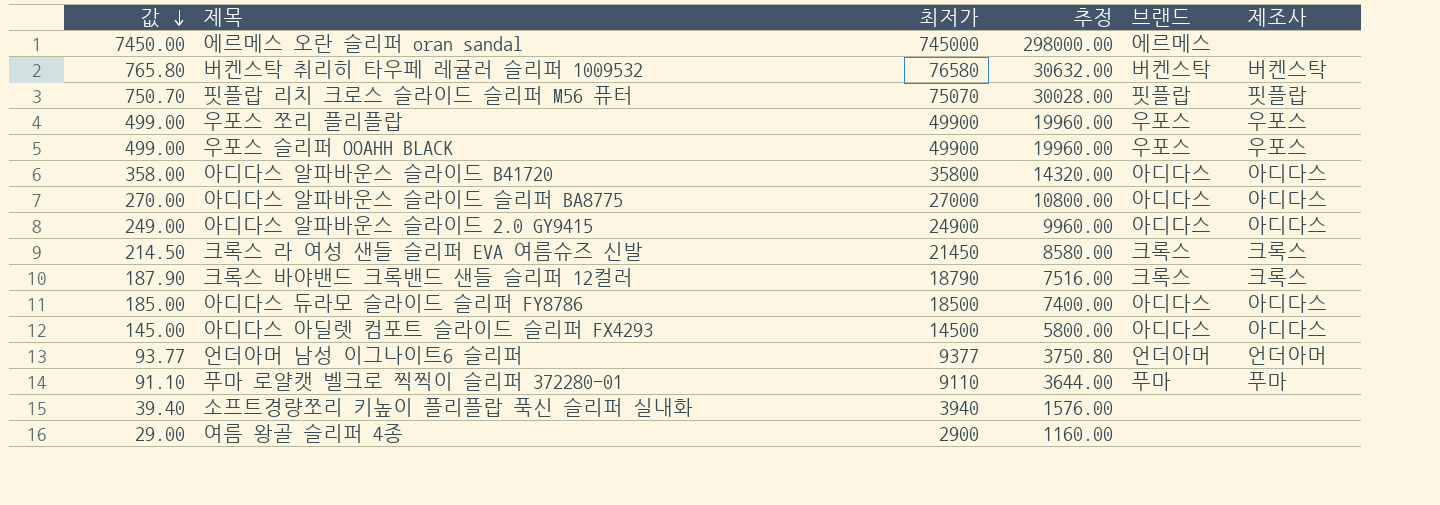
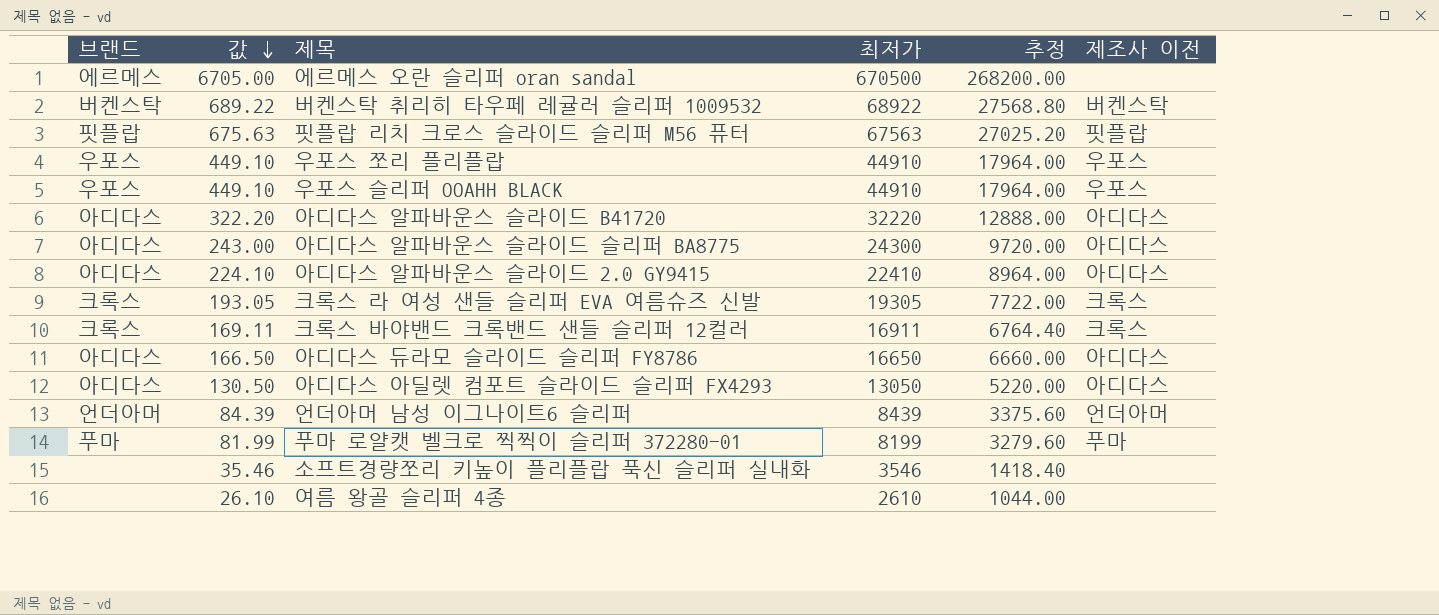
column 브랜드 | position: 5 -> 1
column name: 제조사 -> 제조사 이전
에르메스 오란 슬리퍼 oran sandal | 값: 7450.00 -> 6705.00
에르메스 오란 슬리퍼 oran sandal | 최저가: 745000 -> 670500
에르메스 오란 슬리퍼 oran sandal | 추정: 298000.00 -> 268200.00
버켄스탁 취리히 타우페 레귤러 슬리퍼 1009532 | 값: 765.80 -> 689.22
버켄스탁 취리히 타우페 레귤러 슬리퍼 1009532 | 최저가: 76580 -> 68922
버켄스탁 취리히 타우페 레귤러 슬리퍼 1009532 | 추정: 30632.00 -> 27568.80
핏플랍 리치 크로스 슬라이드 슬리퍼 M56 퓨터 | 값: 750.70 -> 675.63
핏플랍 리치 크로스 슬라이드 슬리퍼 M56 퓨터 | 최저가: 75070 -> 67563
핏플랍 리치 크로스 슬라이드 슬리퍼 M56 퓨터 | 추정: 30028.00 -> 27025.20
우포스 쪼리 플리플랍 | 값: 499.00 -> 449.10
우포스 쪼리 플리플랍 | 최저가: 49900 -> 44910
우포스 쪼리 플리플랍 | 추정: 19960.00 -> 17964.00
우포스 슬리퍼 OOAHH BLACK | 값: 499.00 -> 449.10
우포스 슬리퍼 OOAHH BLACK | 최저가: 49900 -> 44910
우포스 슬리퍼 OOAHH BLACK | 추정: 19960.00 -> 17964.00
아디다스 알파바운스 슬라이드 B41720 | 값: 358.00 -> 322.20
아디다스 알파바운스 슬라이드 B41720 | 최저가: 35800 -> 32220
아디다스 알파바운스 슬라이드 B41720 | 추정: 14320.00 -> 12888.00
아디다스 알파바운스 슬라이드 슬리퍼 BA8775 | 값: 270.00 -> 243.00
아디다스 알파바운스 슬라이드 슬리퍼 BA8775 | 최저가: 27000 -> 24300
아디다스 알파바운스 슬라이드 슬리퍼 BA8775 | 추정: 10800.00 -> 9720.00
아디다스 알파바운스 슬라이드 2.0 GY9415 | 값: 249.00 -> 224.10
아디다스 알파바운스 슬라이드 2.0 GY9415 | 최저가: 24900 -> 22410
아디다스 알파바운스 슬라이드 2.0 GY9415 | 추정: 9960.00 -> 8964.00
크록스 라 여성 샌들 슬리퍼 EVA 여름슈즈 신발 | 값: 214.50 -> 193.05
크록스 라 여성 샌들 슬리퍼 EVA 여름슈즈 신발 | 최저가: 21450 -> 19305
크록스 라 여성 샌들 슬리퍼 EVA 여름슈즈 신발 | 추정: 8580.00 -> 7722.00
크록스 바야밴드 크록밴드 샌들 슬리퍼 12컬러 | 값: 187.90 -> 169.11
크록스 바야밴드 크록밴드 샌들 슬리퍼 12컬러 | 최저가: 18790 -> 16911
크록스 바야밴드 크록밴드 샌들 슬리퍼 12컬러 | 추정: 7516.00 -> 6764.40
아디다스 듀라모 슬라이드 슬리퍼 FY8786 | 값: 185.00 -> 166.50
아디다스 듀라모 슬라이드 슬리퍼 FY8786 | 최저가: 18500 -> 16650
아디다스 듀라모 슬라이드 슬리퍼 FY8786 | 추정: 7400.00 -> 6660.00
아디다스 아딜렛 컴포트 슬라이드 슬리퍼 FX4293 | 값: 145.00 -> 130.50
아디다스 아딜렛 컴포트 슬라이드 슬리퍼 FX4293 | 최저가: 14500 -> 13050
아디다스 아딜렛 컴포트 슬라이드 슬리퍼 FX4293 | 추정: 5800.00 -> 5220.00
언더아머 남성 이그나이트6 슬리퍼 | 값: 93.77 -> 84.39
언더아머 남성 이그나이트6 슬리퍼 | 최저가: 9377 -> 8439
언더아머 남성 이그나이트6 슬리퍼 | 추정: 3750.80 -> 3375.60
푸마 로얄캣 벨크로 찍찍이 슬리퍼 372280-01 | 값: 91.10 -> 81.99
푸마 로얄캣 벨크로 찍찍이 슬리퍼 372280-01 | 최저가: 9110 -> 8199
푸마 로얄캣 벨크로 찍찍이 슬리퍼 372280-01 | 추정: 3644.00 -> 3279.60
소프트경량쪼리 키높이 플리플랍 푹신 슬리퍼 실내화 | 값: 39.40 -> 35.46
소프트경량쪼리 키높이 플리플랍 푹신 슬리퍼 실내화 | 최저가: 3940 -> 3546
소프트경량쪼리 키높이 플리플랍 푹신 슬리퍼 실내화 | 추정: 1576.00 -> 1418.40
여름 왕골 슬리퍼 4종 | 값: 29.00 -> 26.10
여름 왕골 슬리퍼 4종 | 최저가: 2900 -> 2610
여름 왕골 슬리퍼 4종 | 추정: 1160.00 -> 1044.00

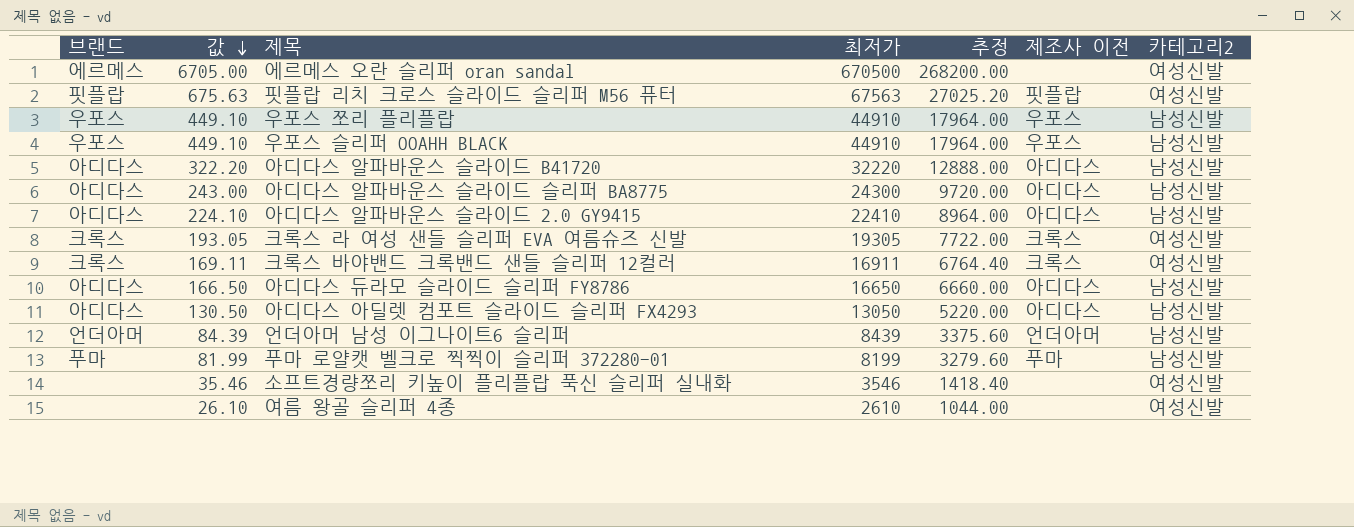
column 카테고리2 | position: none -> 7
row 버켄스탁 취리히 타우페 레귤러 슬리퍼 1009532: 버켄스탁 | 689.22 | 68922 | 27568.80 | 버켄스탁 -> none

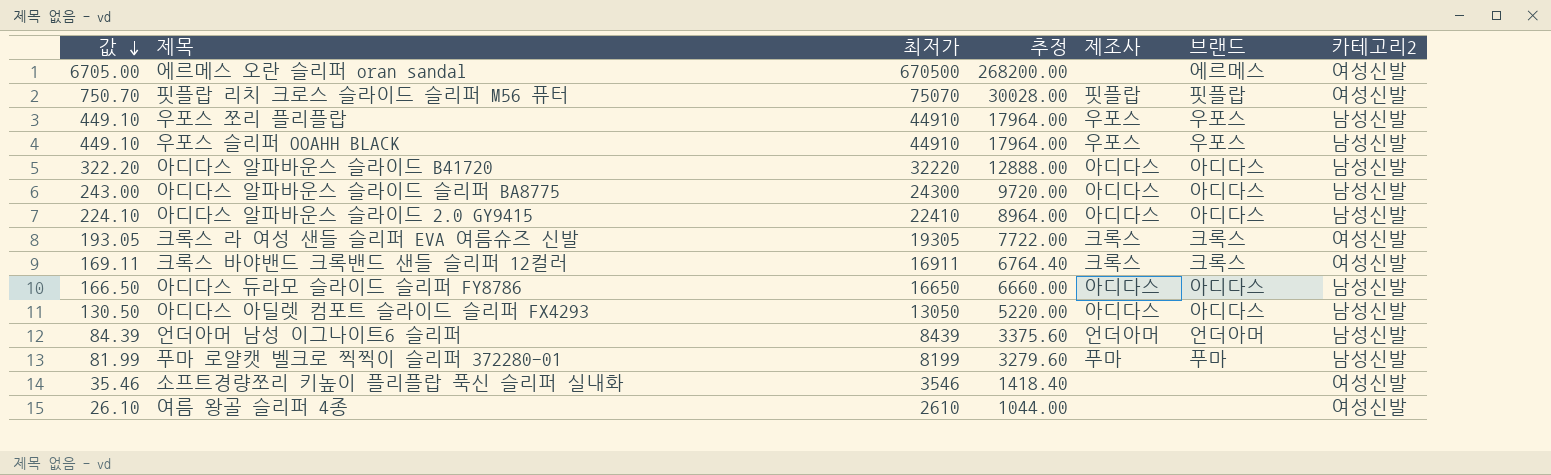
column name: 제조사 이전 -> 제조사
column 브랜드 | position: 1 -> 6
핏플랍 리치 크로스 슬라이드 슬리퍼 M56 퓨터 | 값: 675.63 -> 750.70
핏플랍 리치 크로스 슬라이드 슬리퍼 M56 퓨터 | 최저가: 67563 -> 75070
핏플랍 리치 크로스 슬라이드 슬리퍼 M56 퓨터 | 추정: 27025.20 -> 30028.00

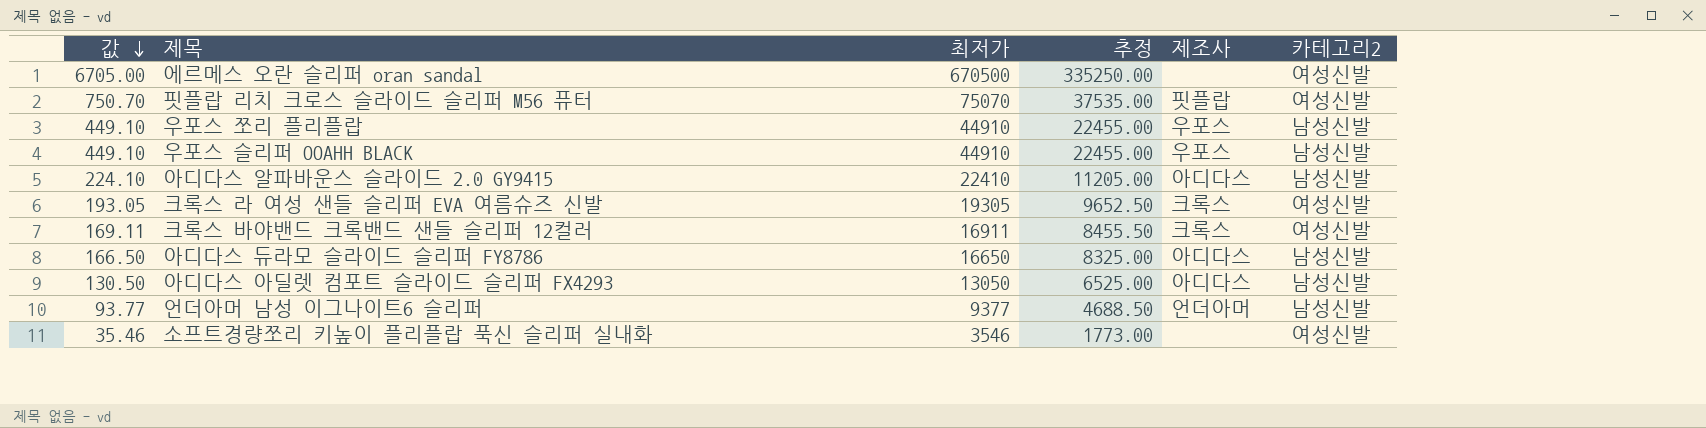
column 브랜드 | position: 6 -> none
column 추정 | formula: [최저가] * 0.4 -> [최저가] * 0.5
row 아디다스 알파바운스 슬라이드 B41720: 322.20 | 32220 | 12888.00 | 아디다스 | 아디다스 | 남성신발 -> none
row 아디다스 알파바운스 슬라이드 슬리퍼 BA8775: 243.00 | 24300 | 9720.00 | 아디다스 | 아디다스 | 남성신발 -> none
row 푸마 로얄캣 벨크로 찍찍이 슬리퍼 372280-01: 81.99 | 8199 | 3279.60 | 푸마 | 푸마 | 남성신발 -> none
row 여름 왕골 슬리퍼 4종: 26.10 | 2610 | 1044.00 | none | none | 여성신발 -> none
언더아머 남성 이그나이트6 슬리퍼 | 값: 84.39 -> 93.77
언더아머 남성 이그나이트6 슬리퍼 | 최저가: 8439 -> 9377

